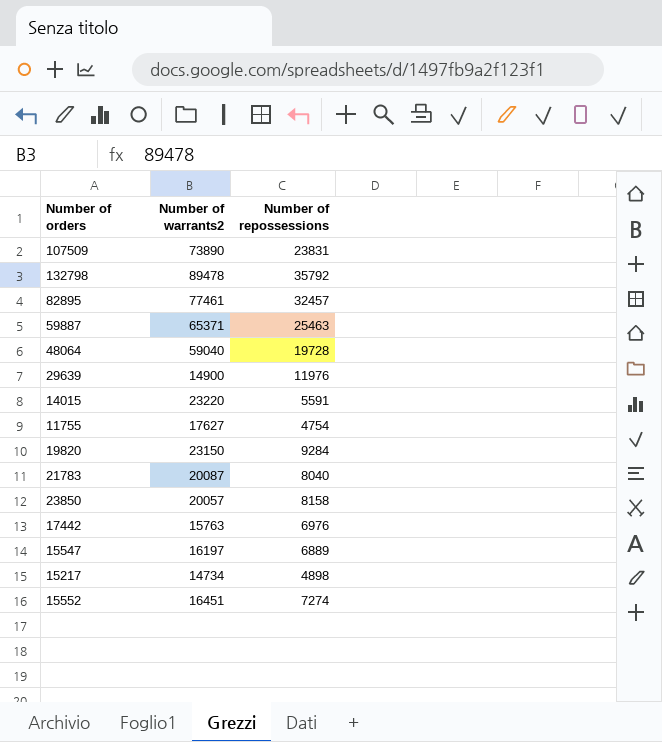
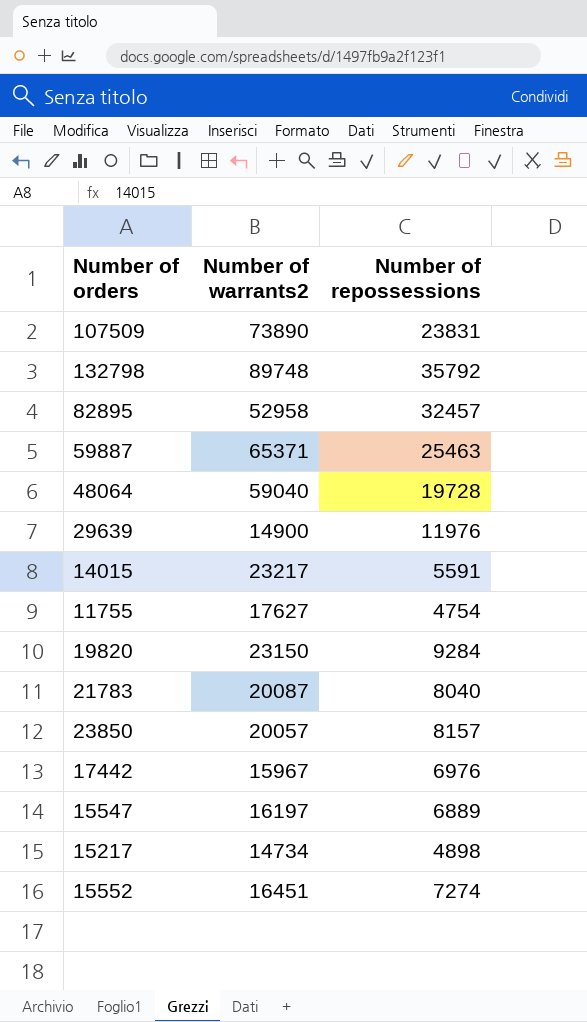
132798 | Number of warrants2: 89478 -> 89748
82895 | Number of warrants2: 77461 -> 52958
14015 | Number of warrants2: 23220 -> 23217
23850 | Number of repossessions: 8158 -> 8157
17442 | Number of warrants2: 15763 -> 15967

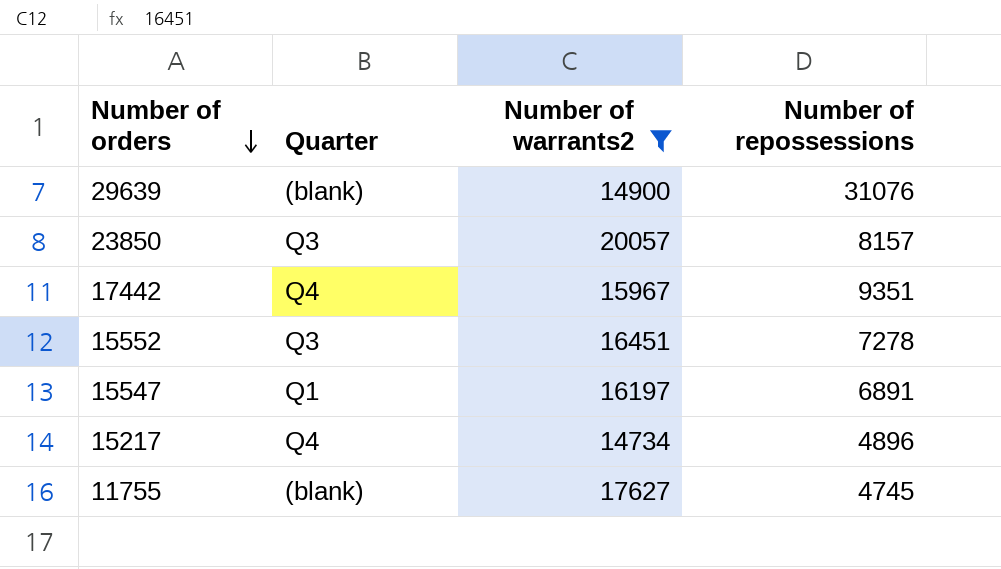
filter: none -> Number of warrants2 <= 20057
row order: none -> Number of orders descending
column Quarter | position: none -> 2
29639 | Number of repossessions: 11976 -> 31076
17442 | Number of repossessions: 6976 -> 9351
15552 | Number of repossessions: 7274 -> 7278
15547 | Number of repossessions: 6889 -> 6891
15217 | Number of repossessions: 4898 -> 4896
11755 | Number of repossessions: 4754 -> 4745

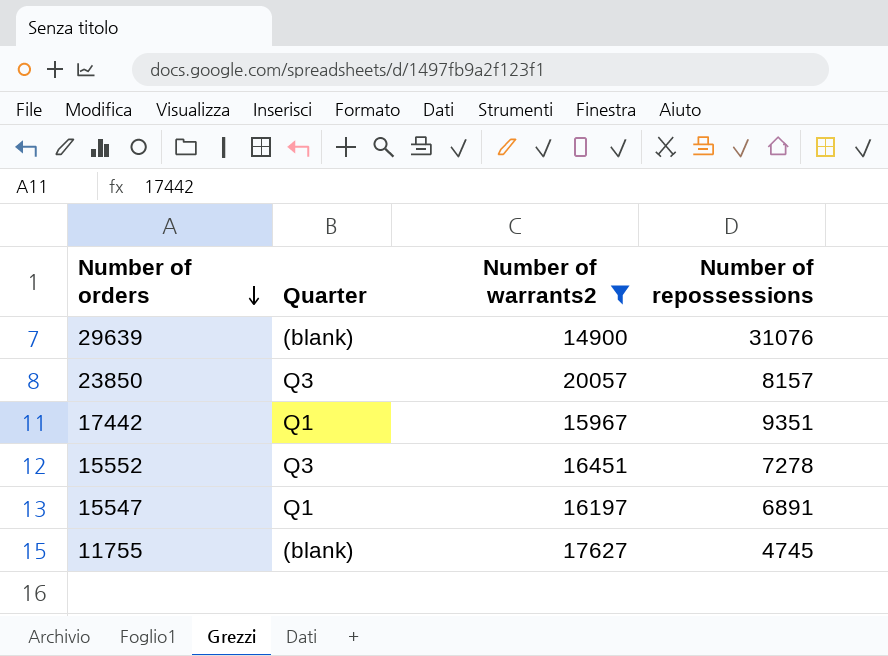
row 15217: Q4 | 14734 | 4896 -> none
17442 | Quarter: Q4 -> Q1

